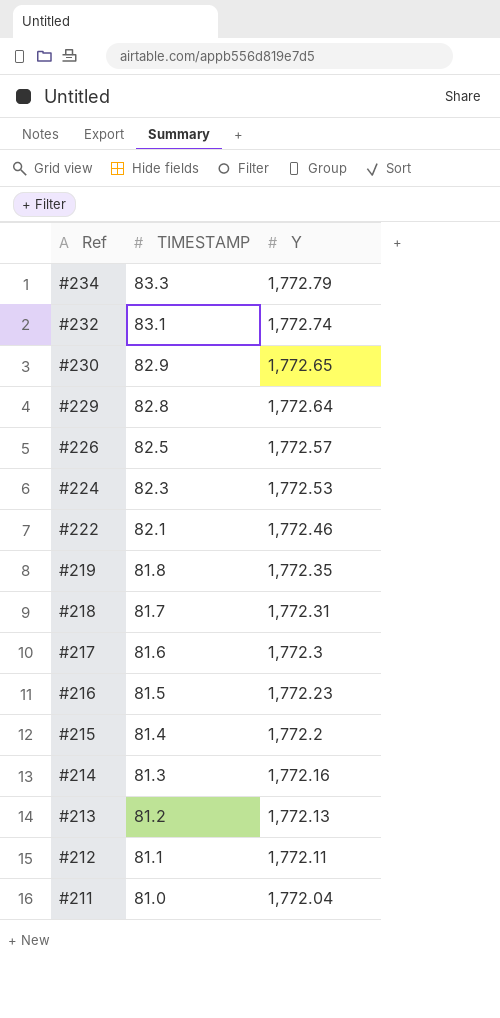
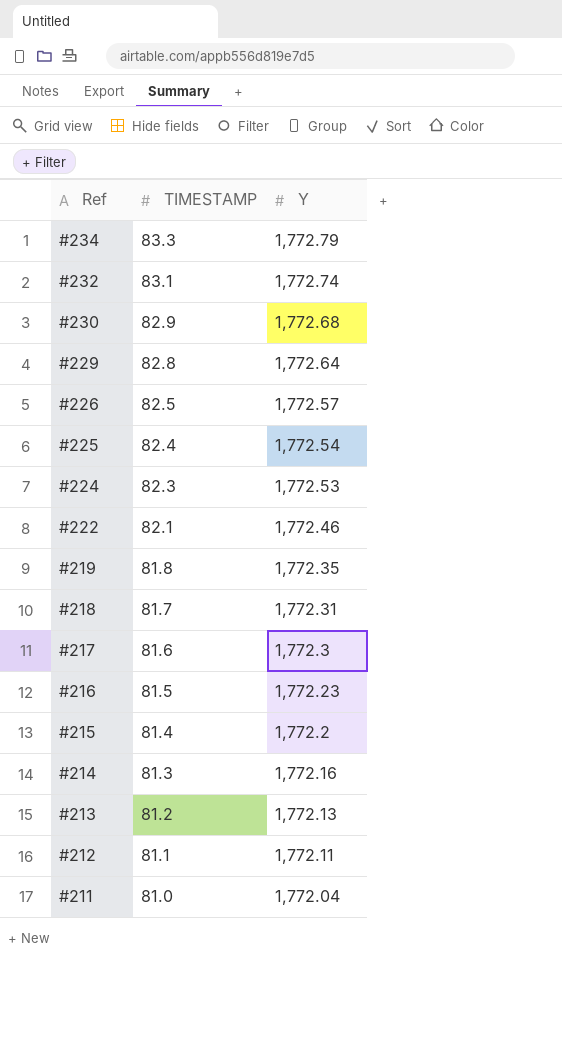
#230 | Y: 1,772.65 -> 1,772.68
row #225: none -> 82.4 | 1,772.54

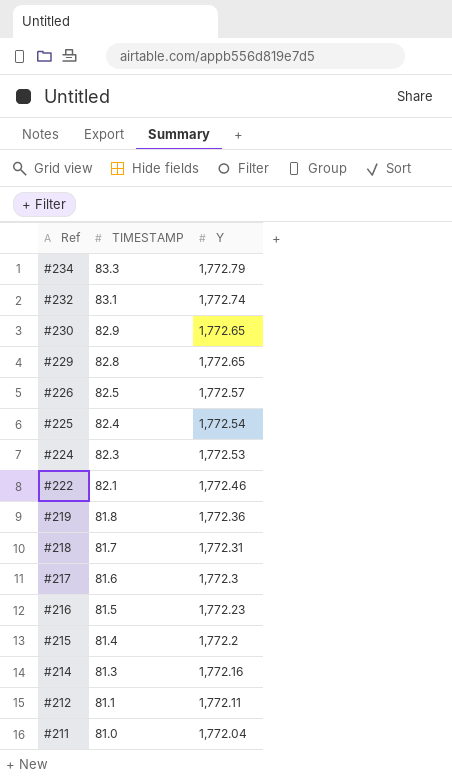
row #213: 81.2 | 1,772.13 -> none
#230 | Y: 1,772.68 -> 1,772.65
#229 | Y: 1,772.64 -> 1,772.65
#219 | Y: 1,772.35 -> 1,772.36

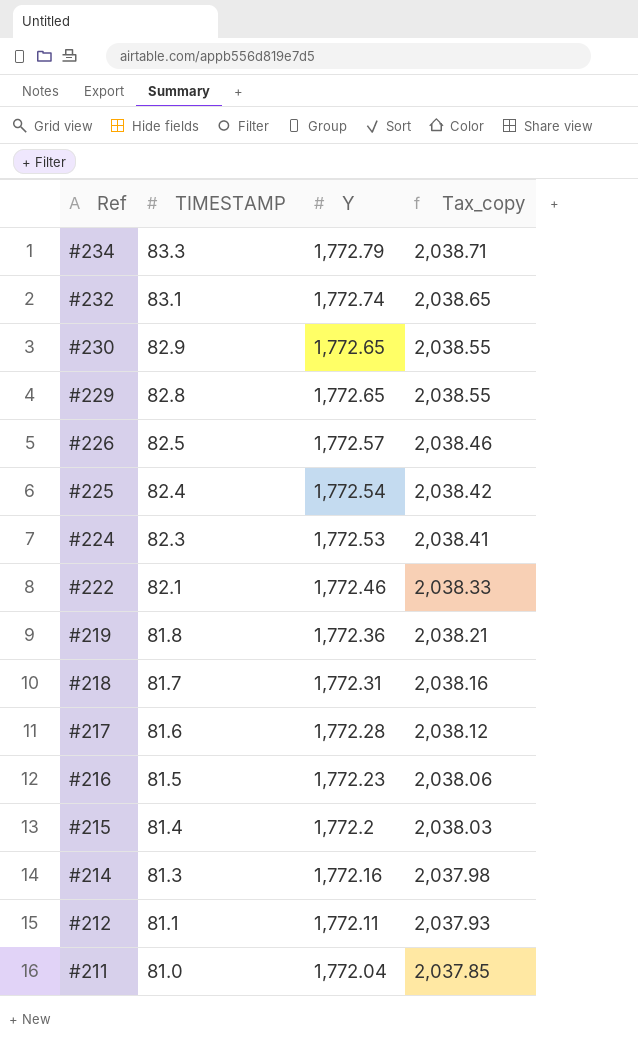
column Tax_copy | formula: none -> [Y] * 1.15
#217 | Y: 1,772.3 -> 1,772.28

